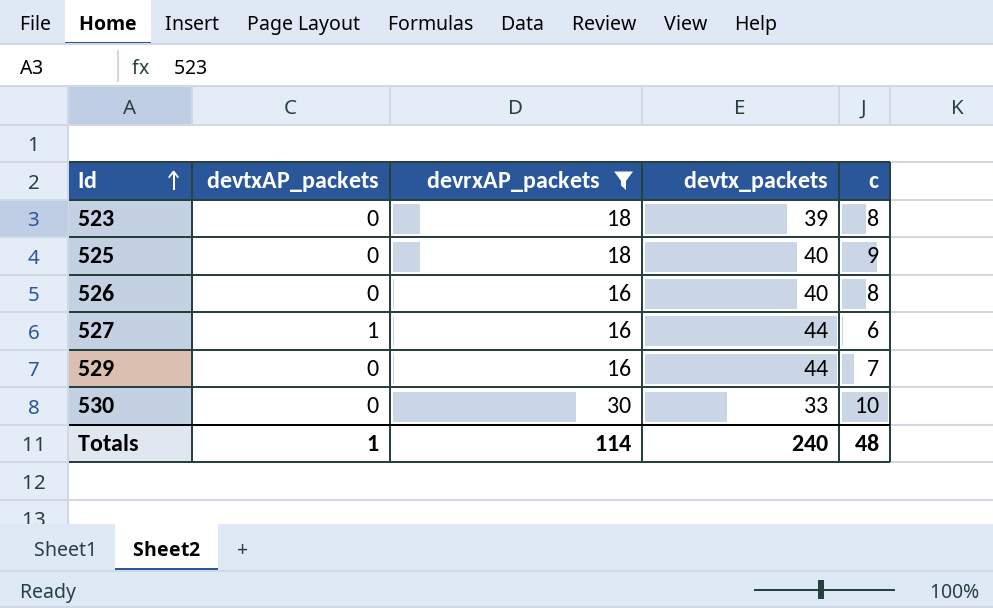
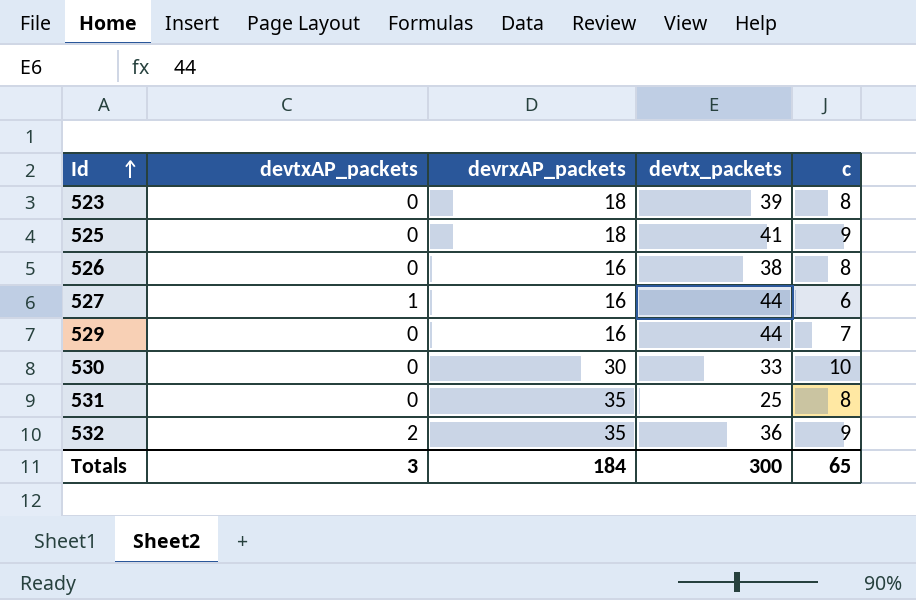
filter: devrxAP_packets != 35 -> none
525 | devtx_packets: 40 -> 41
526 | devtx_packets: 40 -> 38
Totals | devtxAP_packets: 1 -> 3
Totals | devrxAP_packets: 114 -> 184
Totals | devtx_packets: 240 -> 300
Totals | c: 48 -> 65

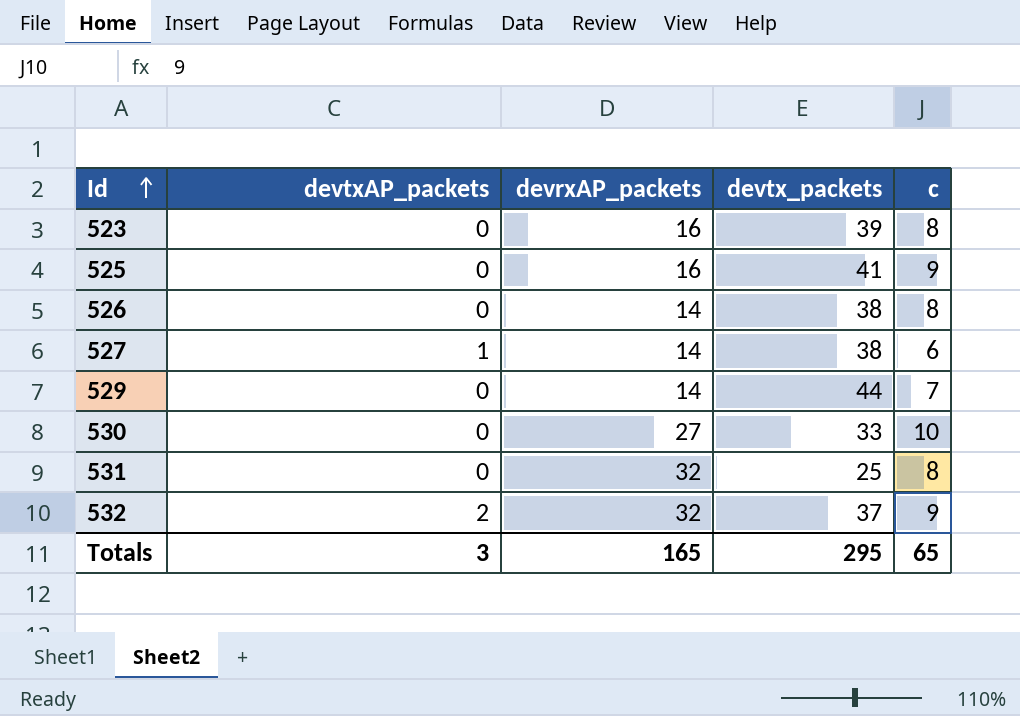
523 | devrxAP_packets: 18 -> 16
525 | devrxAP_packets: 18 -> 16
526 | devrxAP_packets: 16 -> 14
527 | devrxAP_packets: 16 -> 14
527 | devtx_packets: 44 -> 38
529 | devrxAP_packets: 16 -> 14
530 | devrxAP_packets: 30 -> 27
531 | devrxAP_packets: 35 -> 32
532 | devrxAP_packets: 35 -> 32
532 | devtx_packets: 36 -> 37
Totals | devrxAP_packets: 184 -> 165
Totals | devtx_packets: 300 -> 295

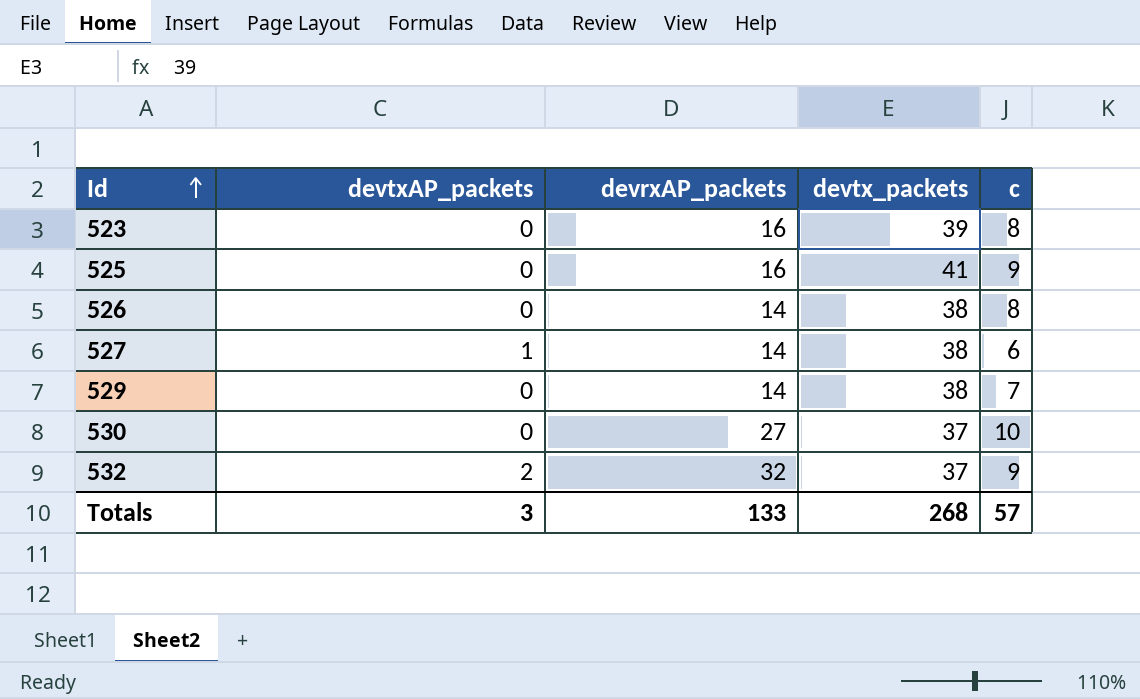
row 531: 0 | 32 | 25 | 8 -> none
529 | devtx_packets: 44 -> 38
530 | devtx_packets: 33 -> 37
Totals | devrxAP_packets: 165 -> 133
Totals | devtx_packets: 295 -> 268
Totals | c: 65 -> 57

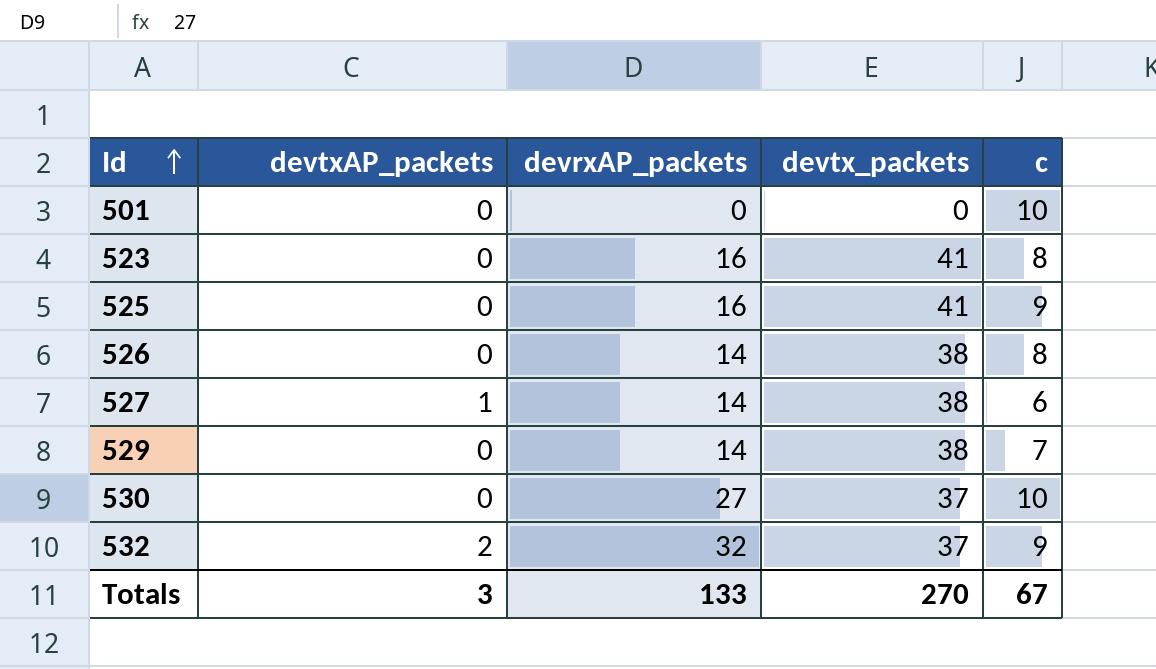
row 501: none -> 0 | 0 | 0 | 10
523 | devtx_packets: 39 -> 41
Totals | devtx_packets: 268 -> 270
Totals | c: 57 -> 67

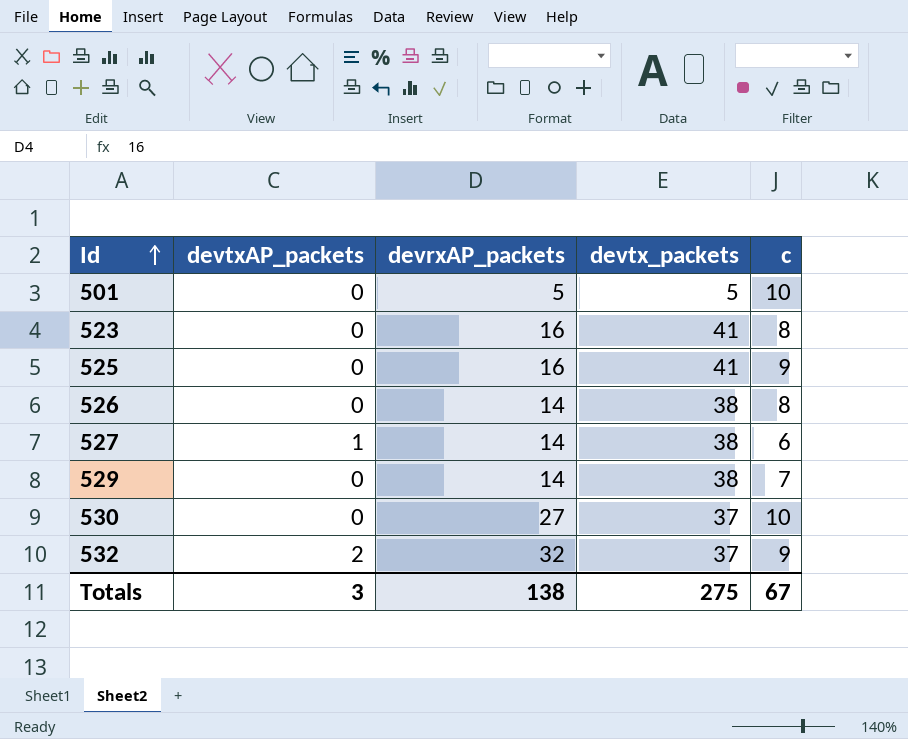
501 | devrxAP_packets: 0 -> 5
501 | devtx_packets: 0 -> 5
Totals | devrxAP_packets: 133 -> 138
Totals | devtx_packets: 270 -> 275

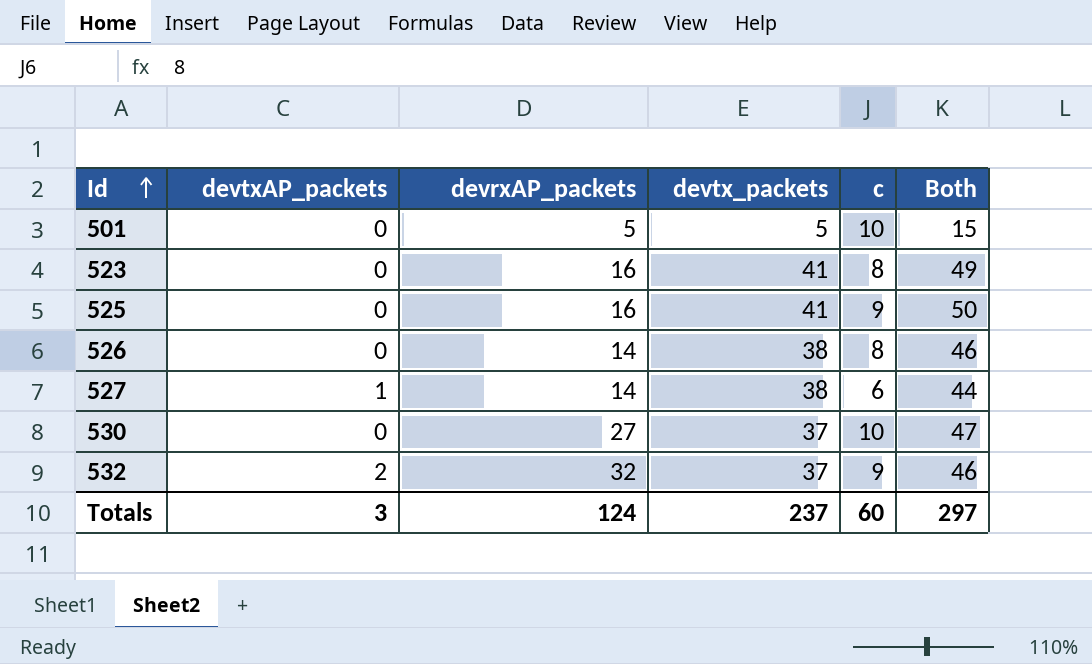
column Both | formula: none -> [devtx_packets] + [c]
row 529: 0 | 14 | 38 | 7 -> none
Totals | devrxAP_packets: 138 -> 124
Totals | devtx_packets: 275 -> 237
Totals | c: 67 -> 60

